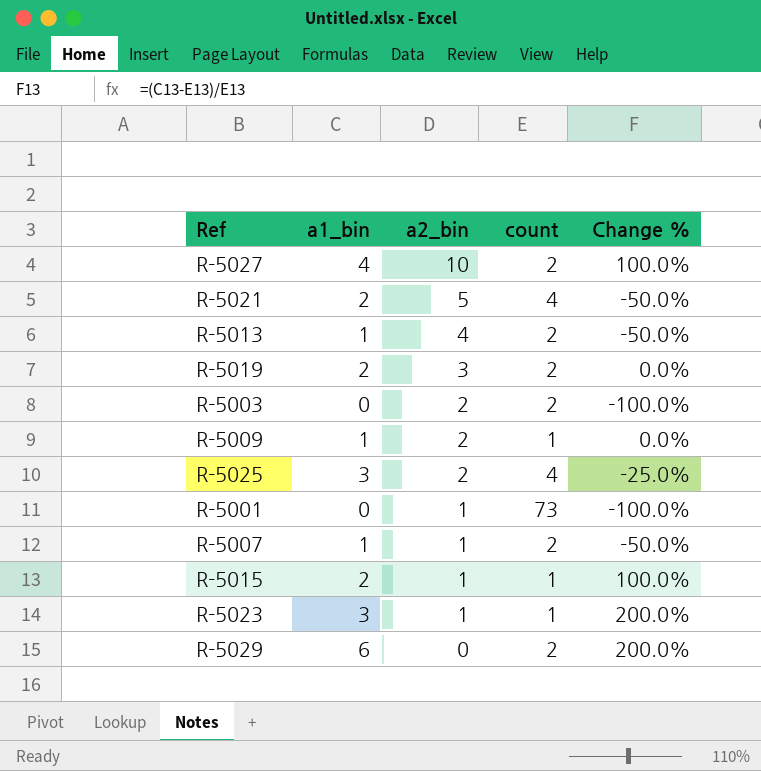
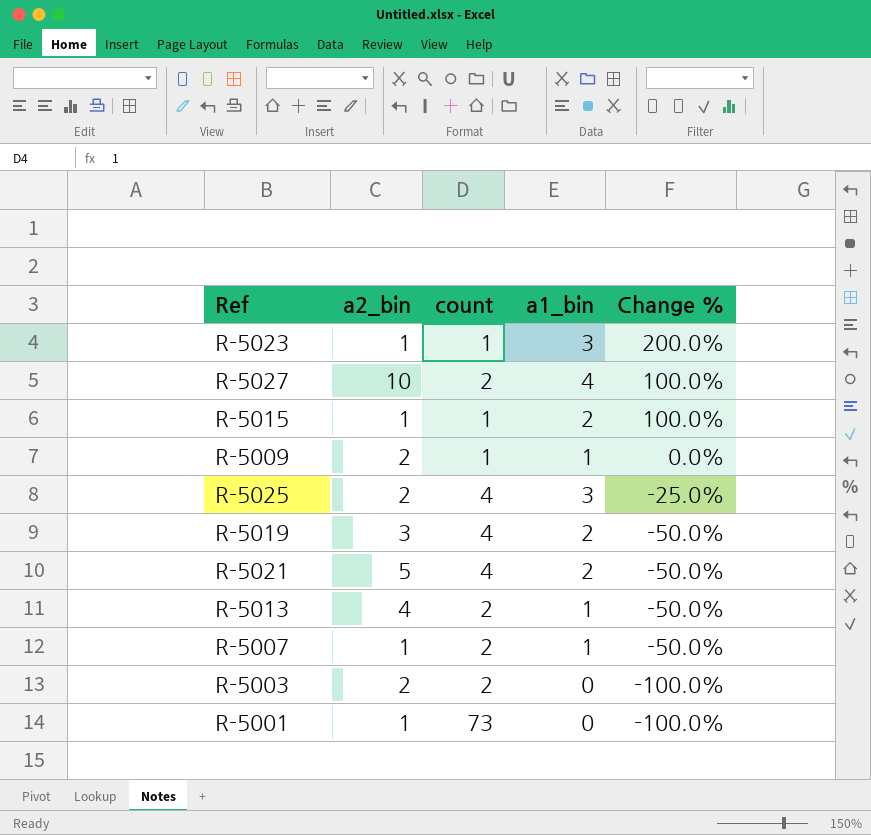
row order: a2_bin descending -> Change % descending
column a1_bin | position: 2 -> 4
row R-5029: 6 | 0 | 2 | 200.0% -> none
R-5019 | count: 2 -> 4
R-5019 | Change %: 0.0% -> -50.0%

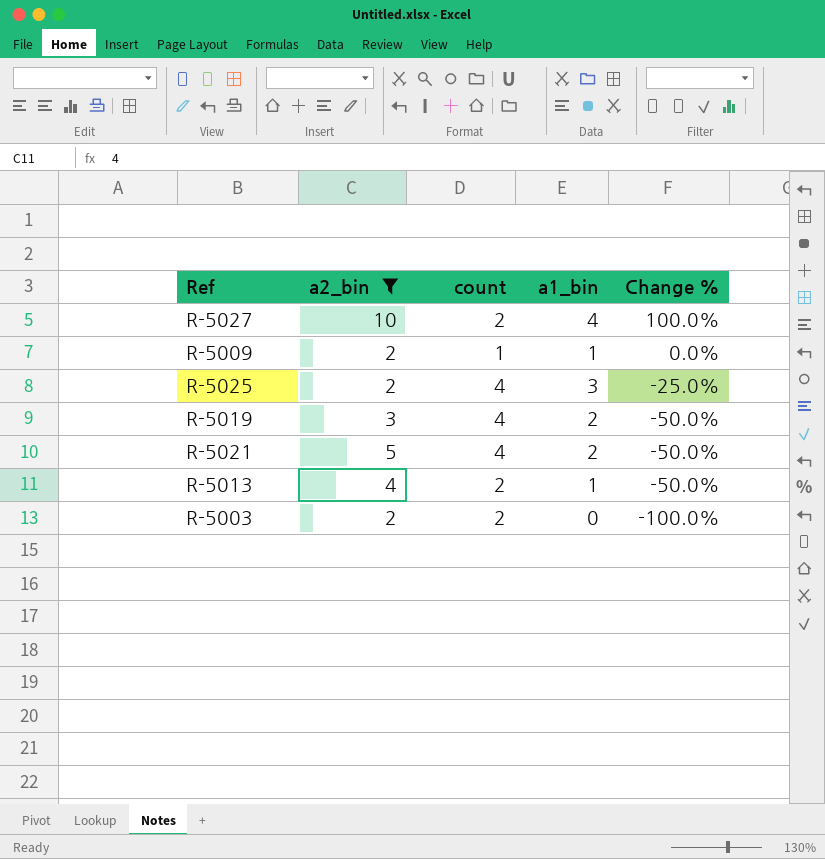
filter: none -> a2_bin != 1

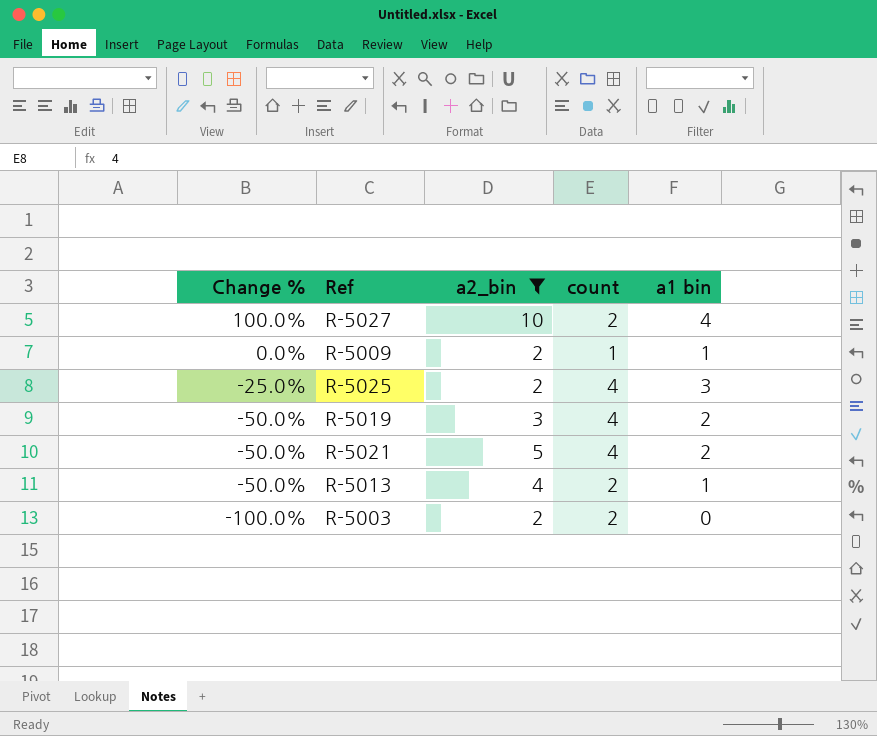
column Change % | position: 5 -> 1
column name: a1_bin -> a1 bin

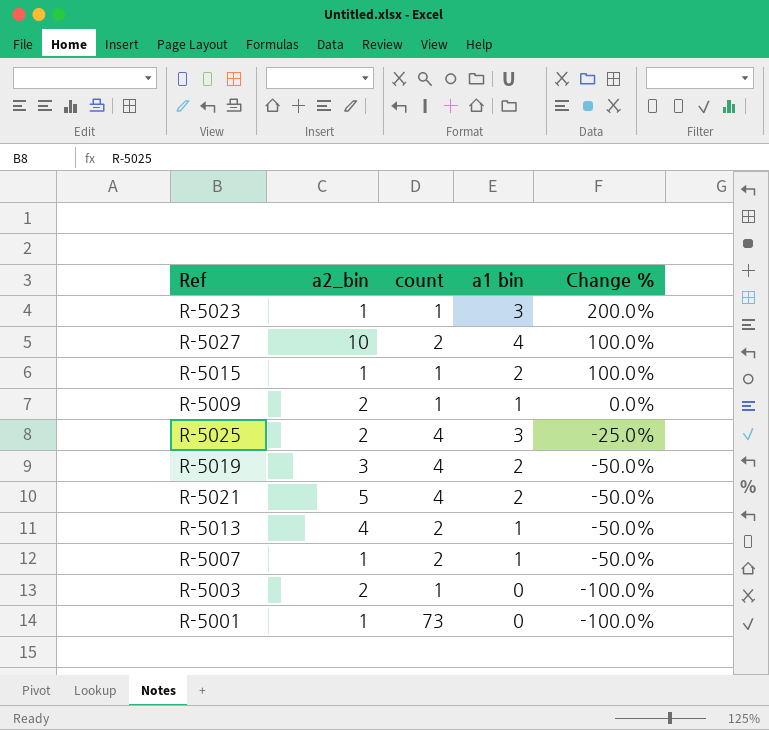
filter: a2_bin != 1 -> none
column Change % | position: 1 -> 5
R-5003 | count: 2 -> 1

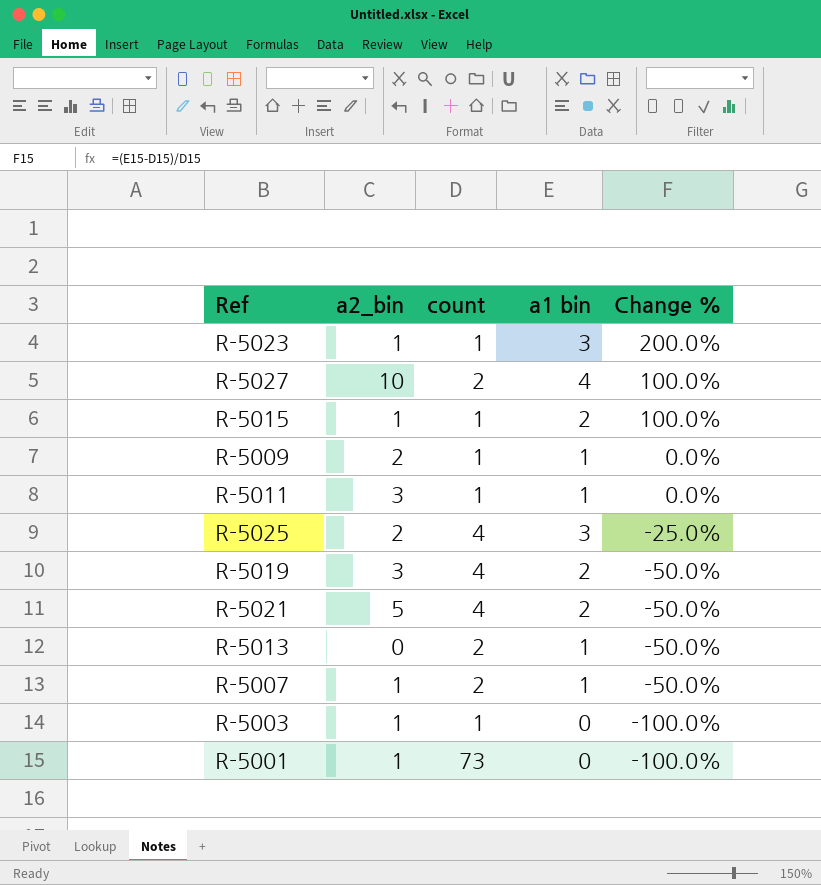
row R-5011: none -> 3 | 1 | 1 | 0.0%
R-5013 | a2_bin: 4 -> 0
R-5003 | a2_bin: 2 -> 1

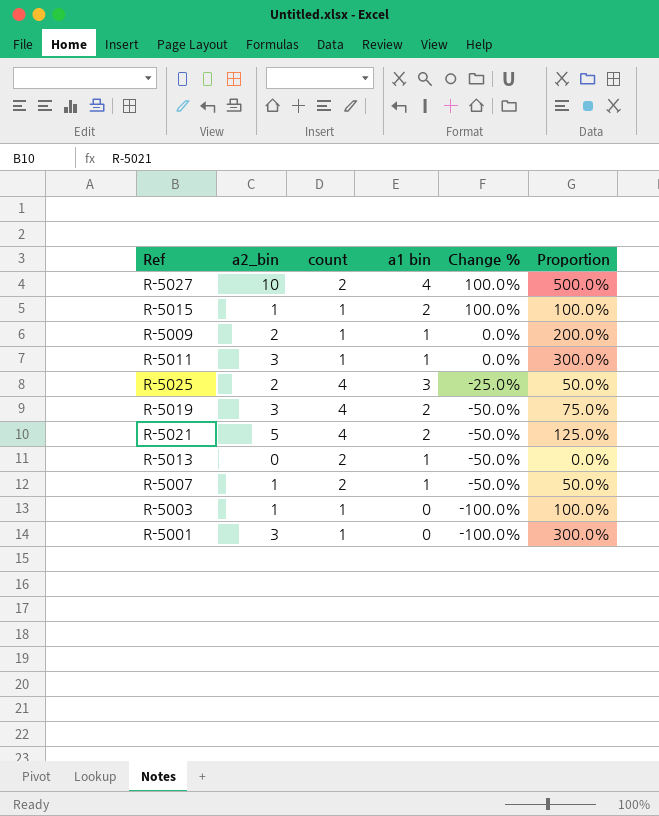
column Proportion | formula: none -> [a2_bin] / [count]
row R-5023: 1 | 1 | 3 | 200.0% -> none
R-5001 | a2_bin: 1 -> 3
R-5001 | count: 73 -> 1

